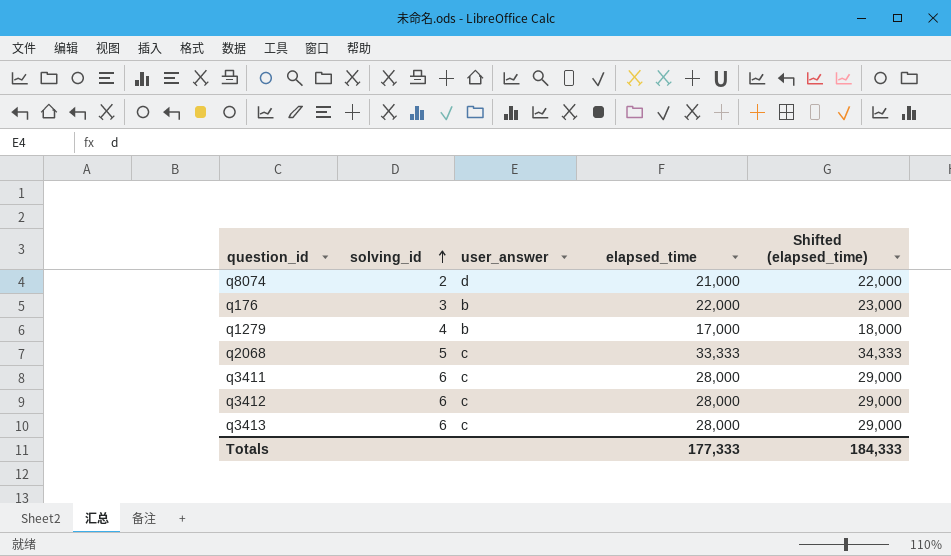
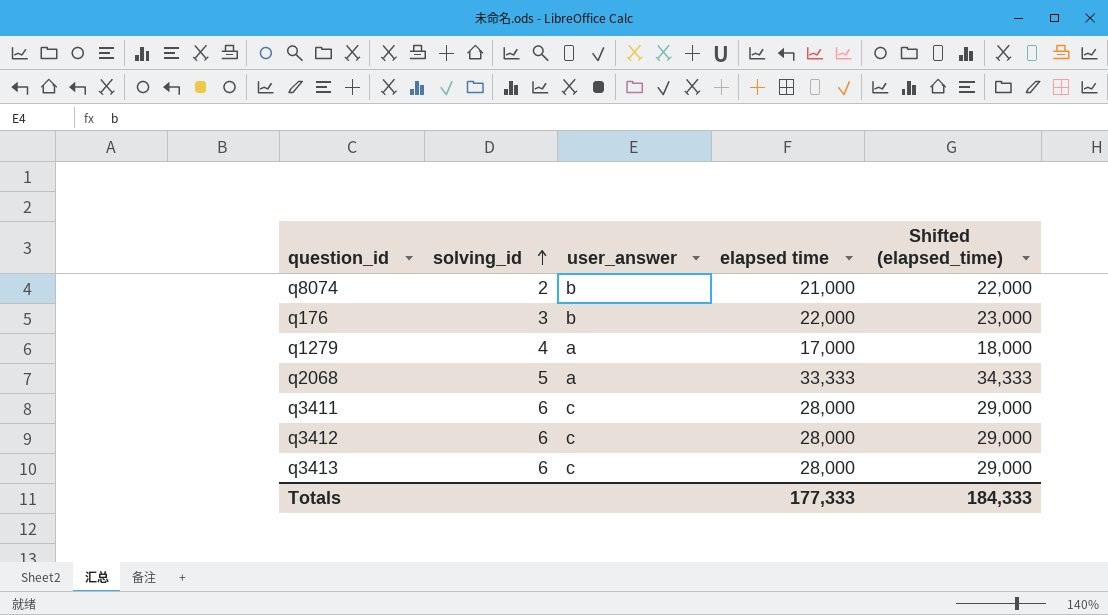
column name: elapsed_time -> elapsed time
q8074 | user_answer: d -> b
q1279 | user_answer: b -> a
q2068 | user_answer: c -> a

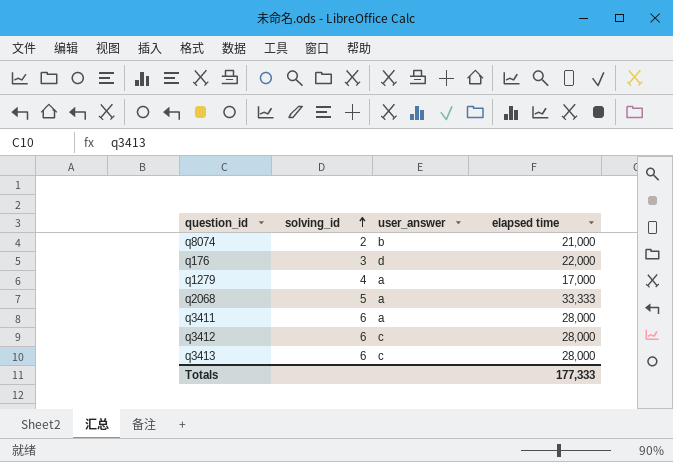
column Shifted (elapsed_time) | formula: [elapsed time] + 1000 -> none
q176 | user_answer: b -> d
q3411 | user_answer: c -> a

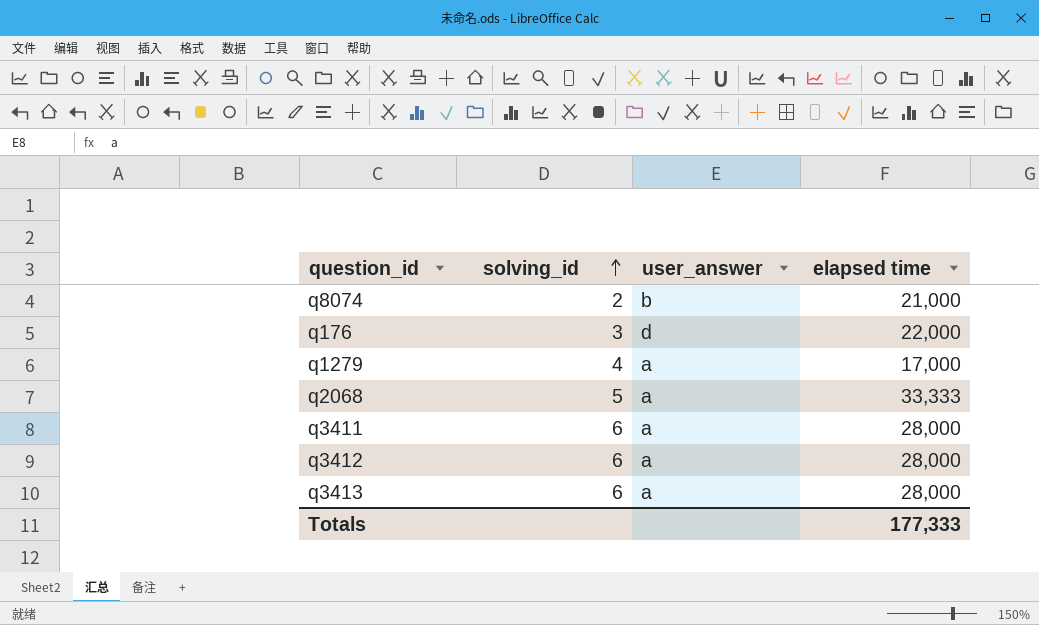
q3412 | user_answer: c -> a
q3413 | user_answer: c -> a

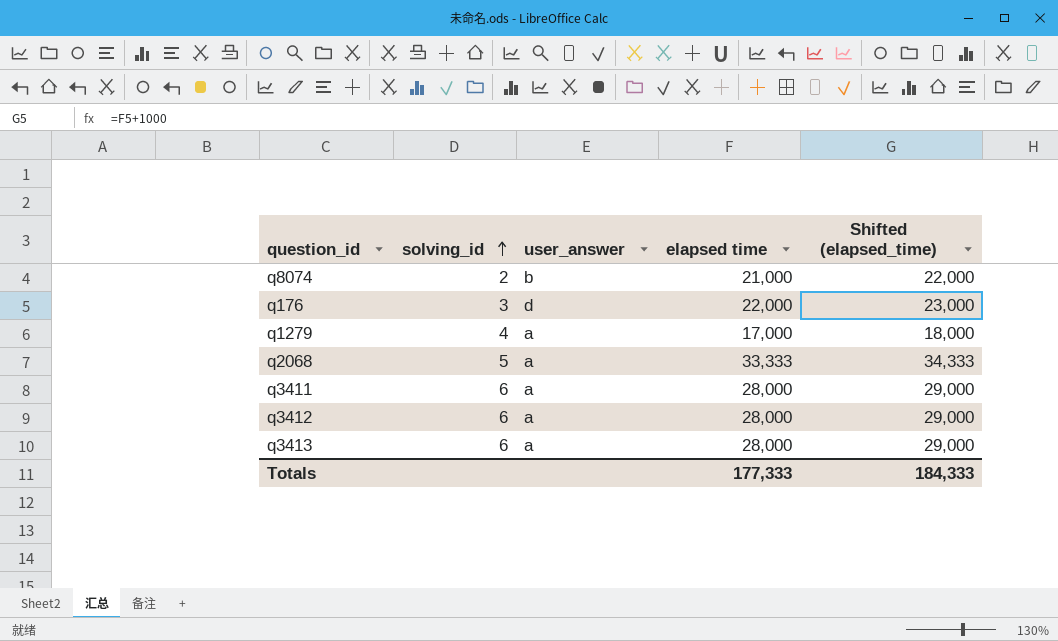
column Shifted (elapsed_time) | formula: none -> [elapsed time] + 1000

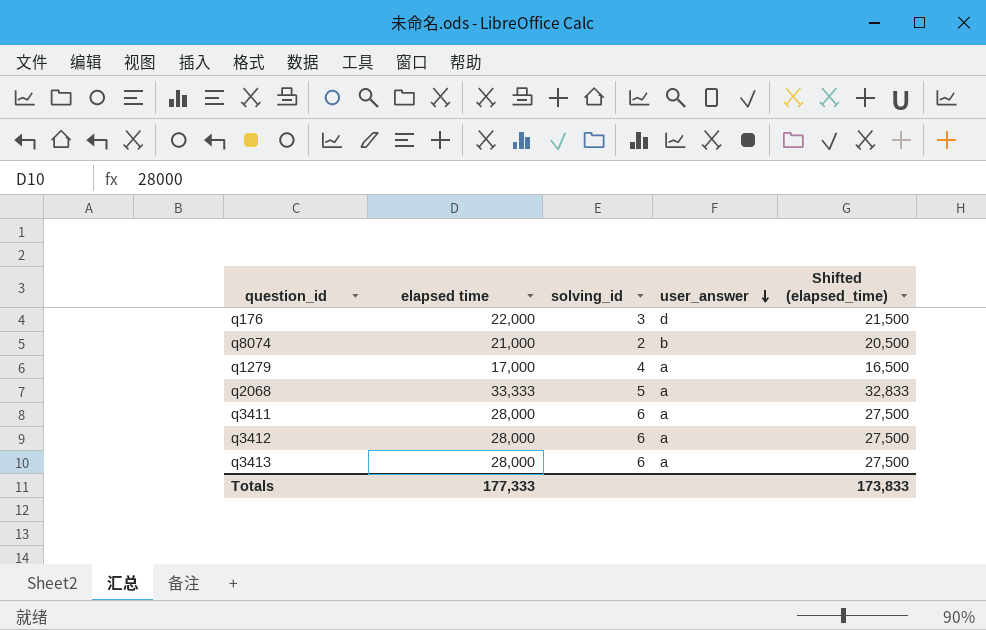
row order: solving_id ascending -> user_answer descending
column elapsed time | position: 4 -> 2
column Shifted (elapsed_time) | formula: [elapsed time] + 1000 -> [elapsed time] - 500
Totals | Shifted (elapsed_time): 184,333 -> 173,833

